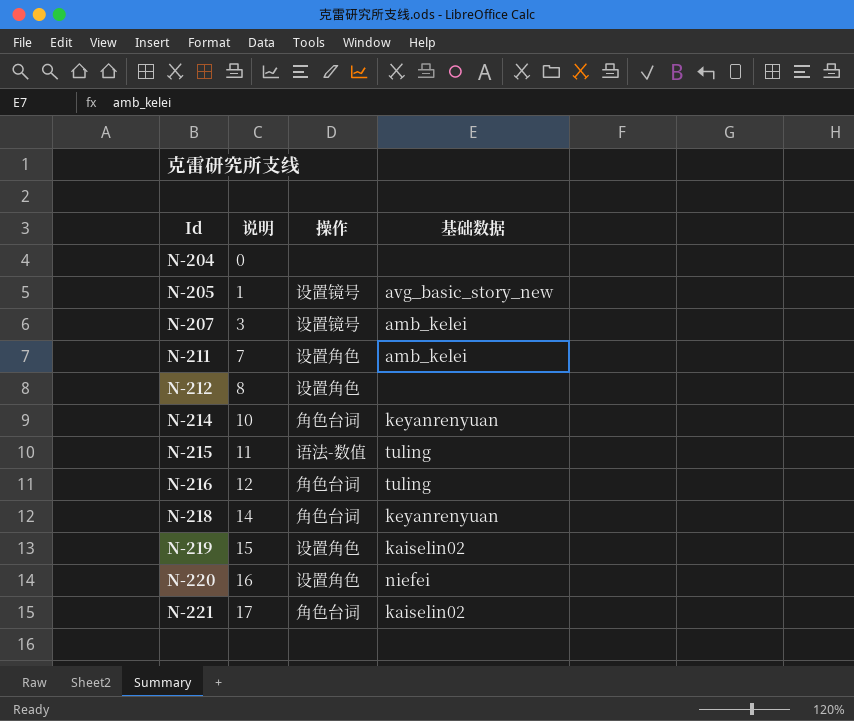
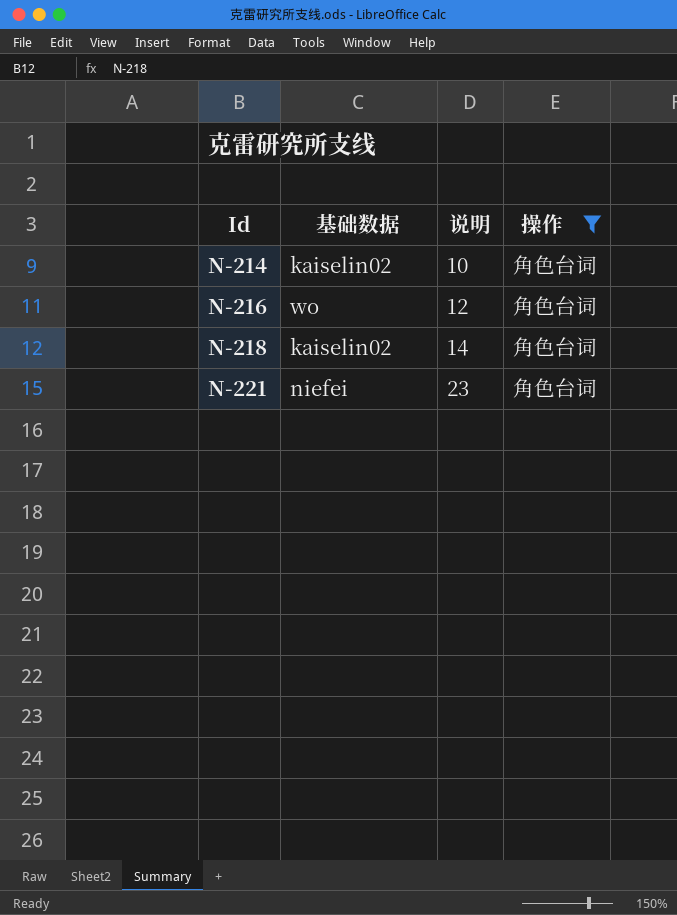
filter: none -> 操作 = 角色台词
column 基础数据 | position: 4 -> 2
N-214 | 基础数据: keyanrenyuan -> kaiselin02
N-216 | 基础数据: tuling -> wo
N-218 | 基础数据: keyanrenyuan -> kaiselin02
N-221 | 基础数据: kaiselin02 -> niefei
N-221 | 说明: 17 -> 23

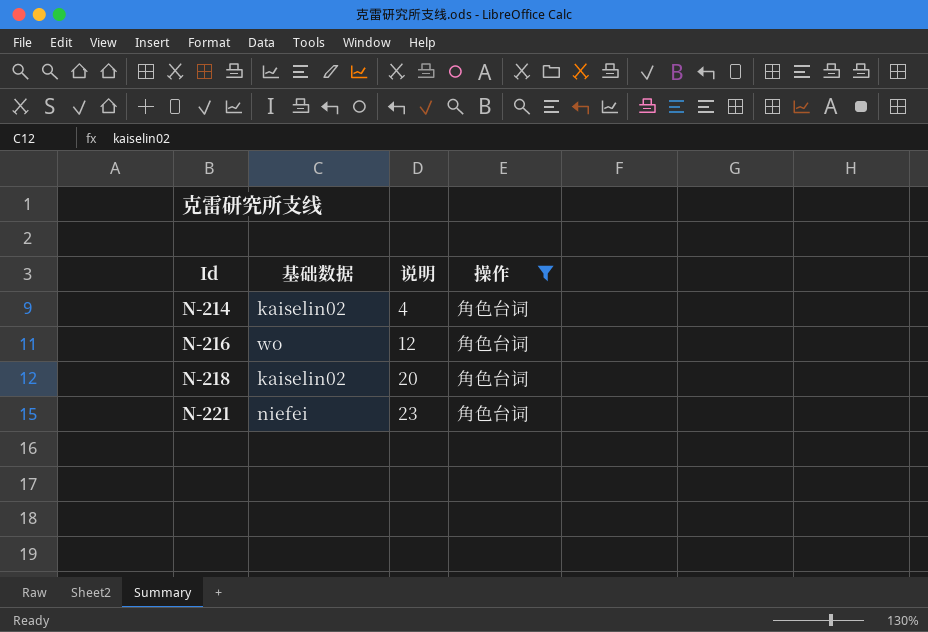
N-214 | 说明: 10 -> 4
N-218 | 说明: 14 -> 20

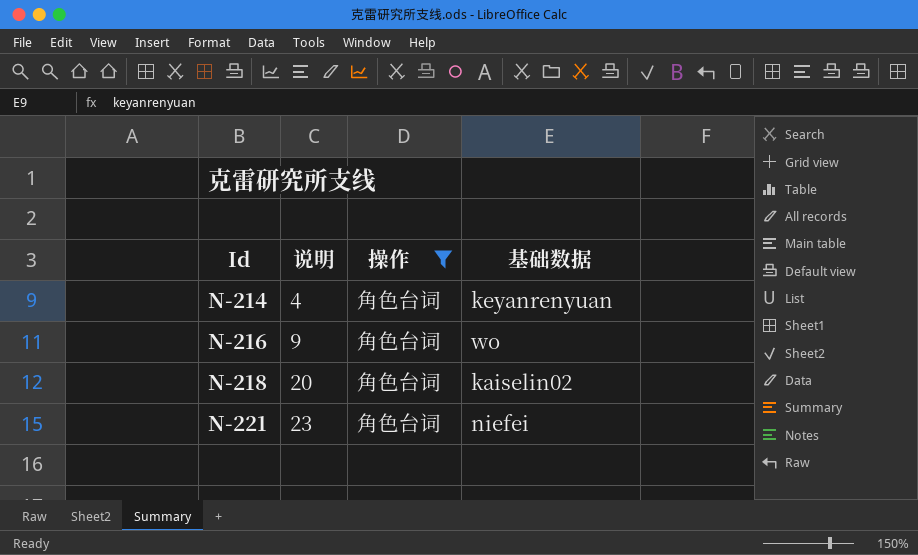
column 基础数据 | position: 2 -> 4
N-214 | 基础数据: kaiselin02 -> keyanrenyuan
N-216 | 说明: 12 -> 9

